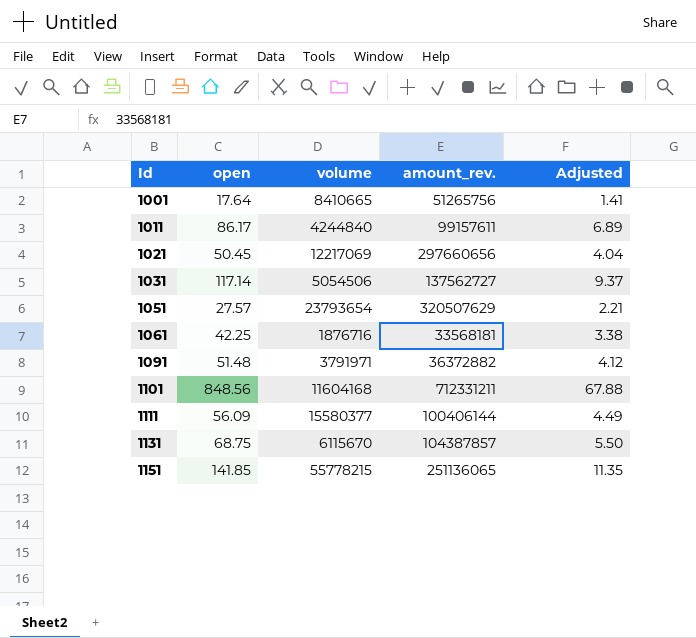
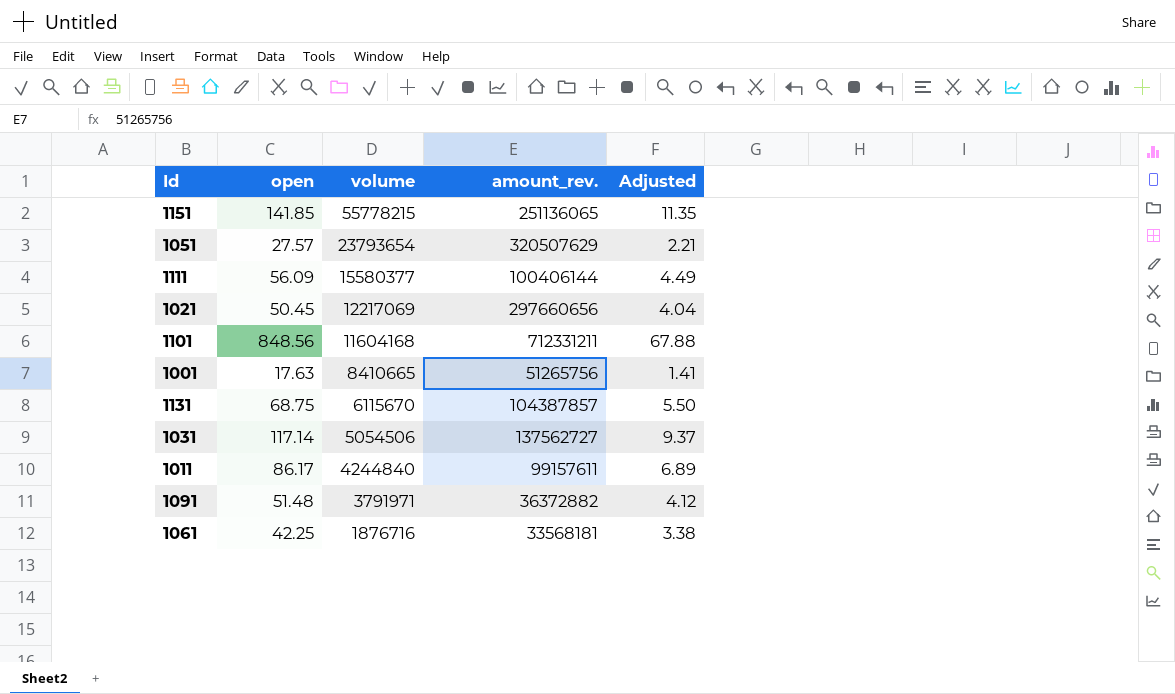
row order: Id ascending -> volume descending
1001 | open: 17.64 -> 17.63

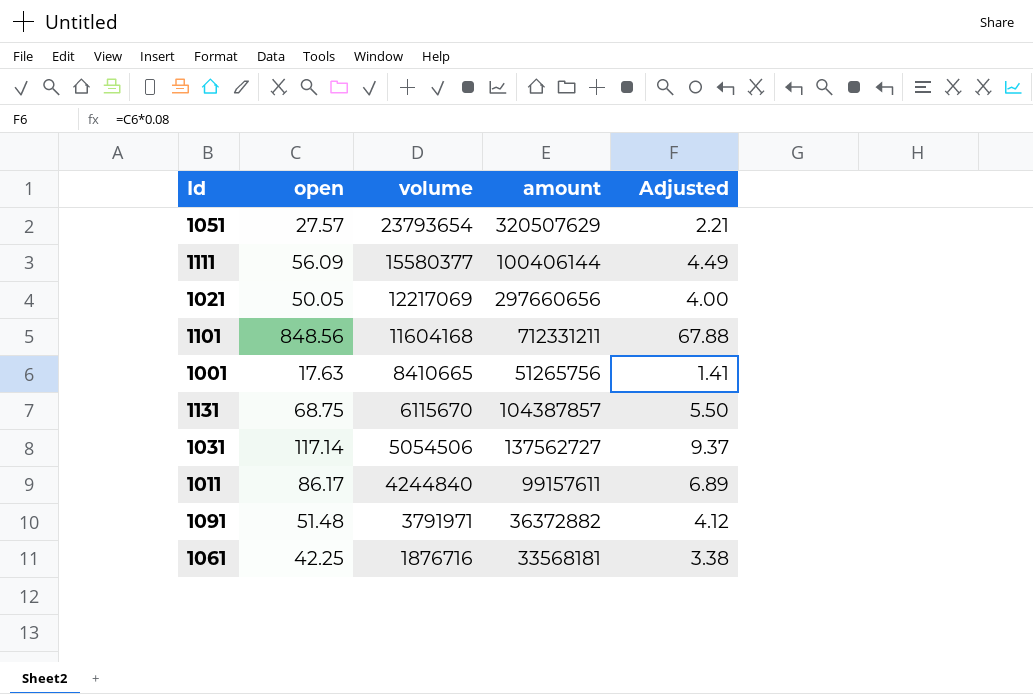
column name: amount_rev. -> amount
row 1151: 141.85 | 55778215 | 251136065 | 11.35 -> none
1021 | open: 50.45 -> 50.05
1021 | Adjusted: 4.04 -> 4.00

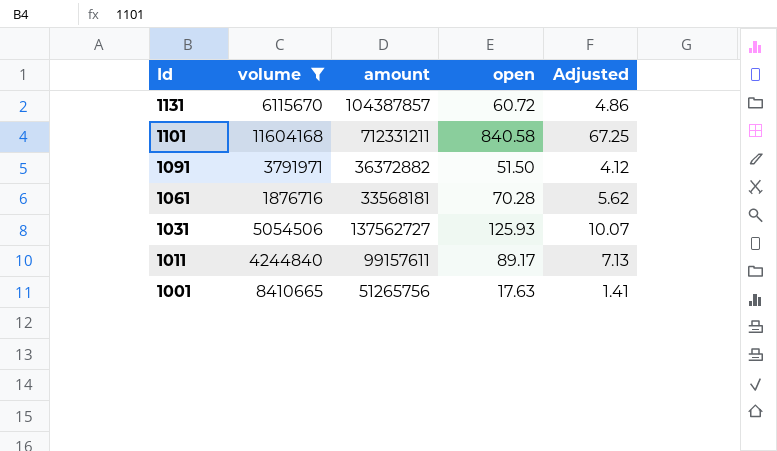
filter: none -> volume <= 11604168
row order: volume descending -> Id descending
column open | position: 2 -> 4
1131 | open: 68.75 -> 60.72
1131 | Adjusted: 5.50 -> 4.86
1101 | open: 848.56 -> 840.58
1101 | Adjusted: 67.88 -> 67.25
1091 | open: 51.48 -> 51.50
1061 | open: 42.25 -> 70.28
1061 | Adjusted: 3.38 -> 5.62
1031 | open: 117.14 -> 125.93
1031 | Adjusted: 9.37 -> 10.07
1011 | open: 86.17 -> 89.17
1011 | Adjusted: 6.89 -> 7.13

